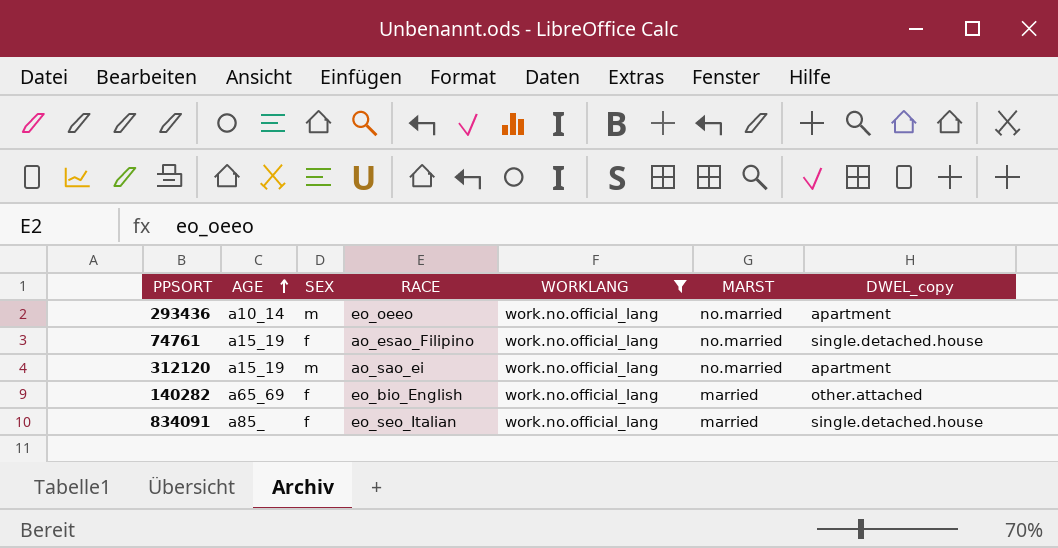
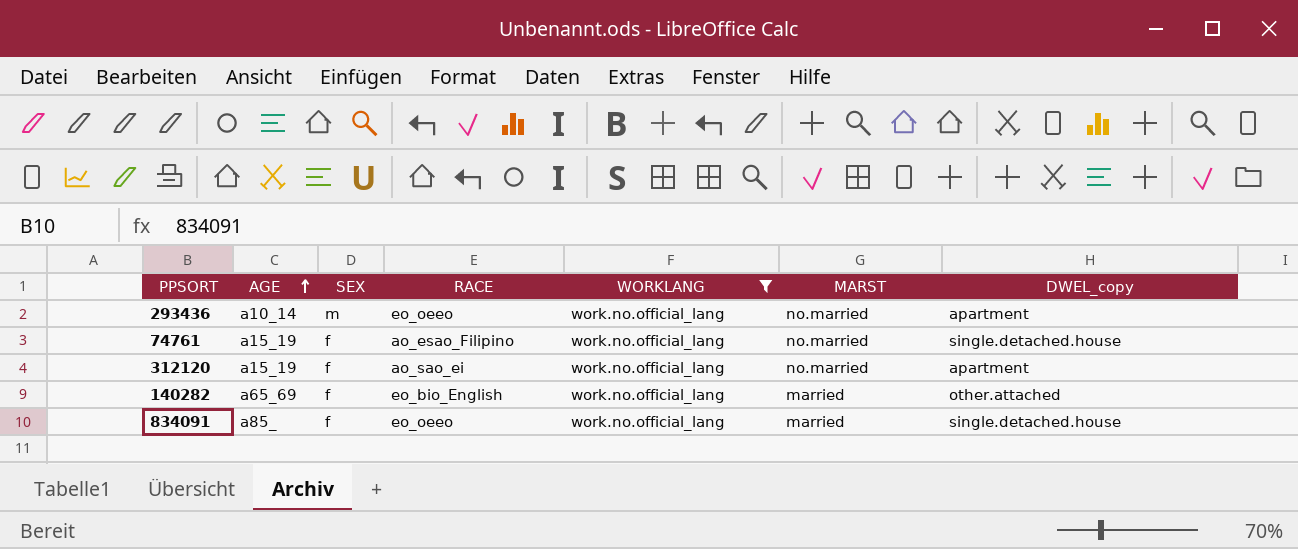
312120 | SEX: m -> f
834091 | RACE: eo_seo_Italian -> eo_oeeo

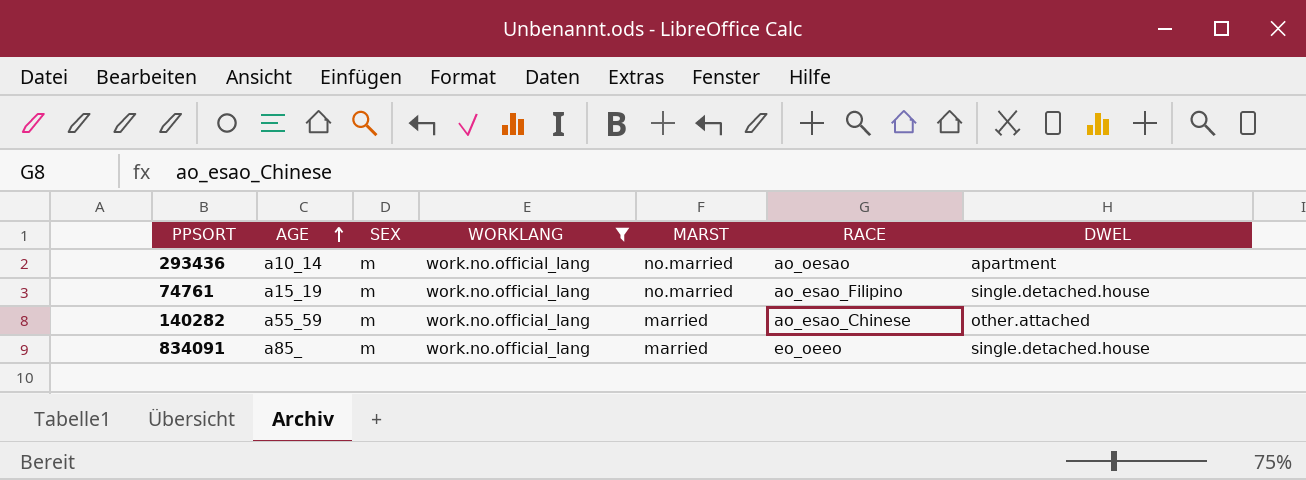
column RACE | position: 4 -> 6
column name: DWEL_copy -> DWEL
row 312120: a15_19 | f | ao_sao_ei | work.no.official_lang | no.married | apartment -> none
293436 | RACE: eo_oeeo -> ao_oesao
74761 | SEX: f -> m
140282 | AGE: a65_69 -> a55_59
140282 | SEX: f -> m
140282 | RACE: eo_bio_English -> ao_esao_Chinese
834091 | SEX: f -> m

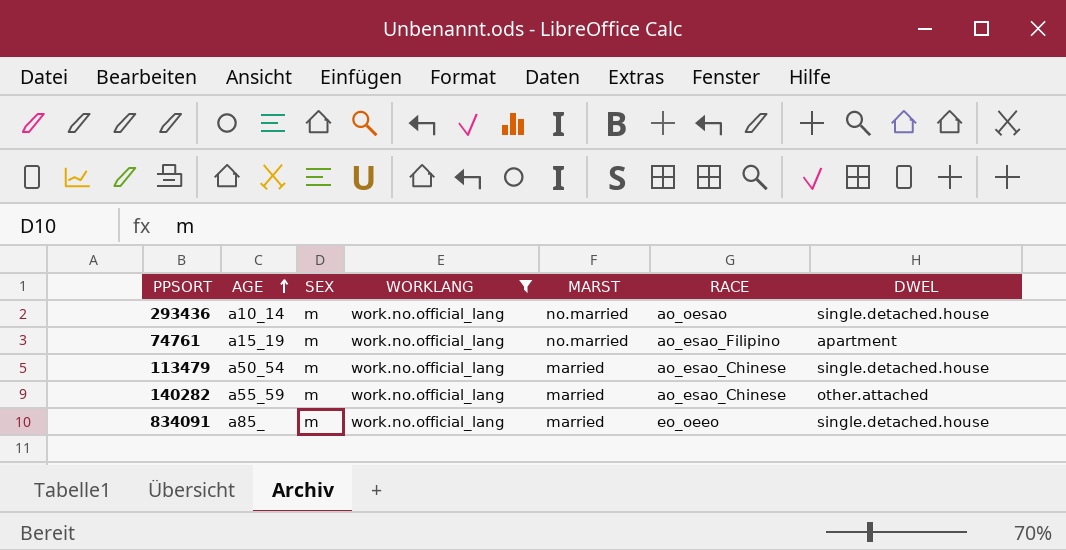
293436 | DWEL: apartment -> single.detached.house
74761 | DWEL: single.detached.house -> apartment
row 113479: none -> a50_54 | m | work.no.official_lang | married | ao_esao_Chinese | single.detached.house

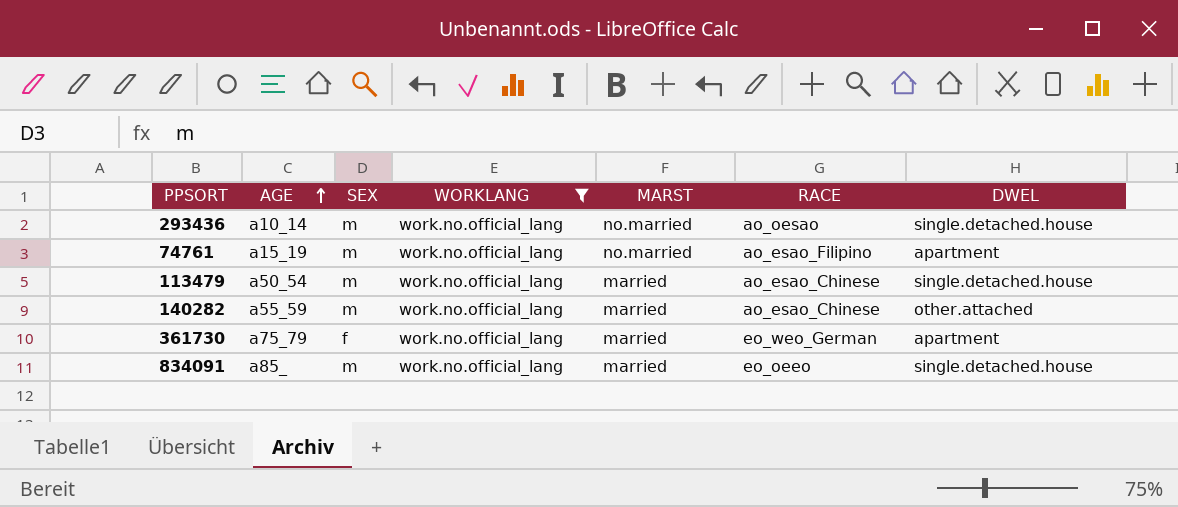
row 361730: none -> a75_79 | f | work.no.official_lang | married | eo_weo_German | apartment

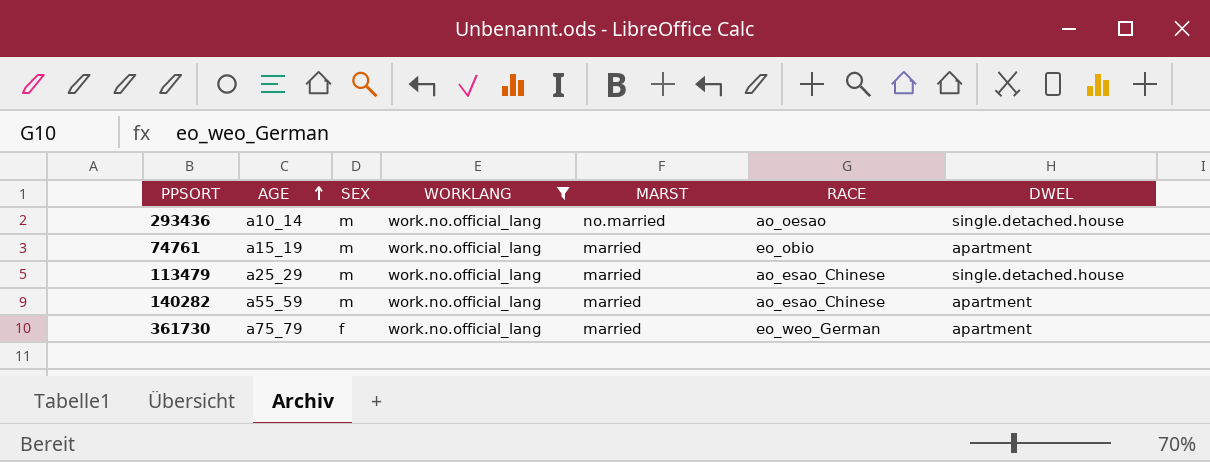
row 834091: a85_ | m | work.no.official_lang | married | eo_oeeo | single.detached.house -> none
74761 | MARST: no.married -> married
74761 | RACE: ao_esao_Filipino -> eo_obio
113479 | AGE: a50_54 -> a25_29
140282 | DWEL: other.attached -> apartment

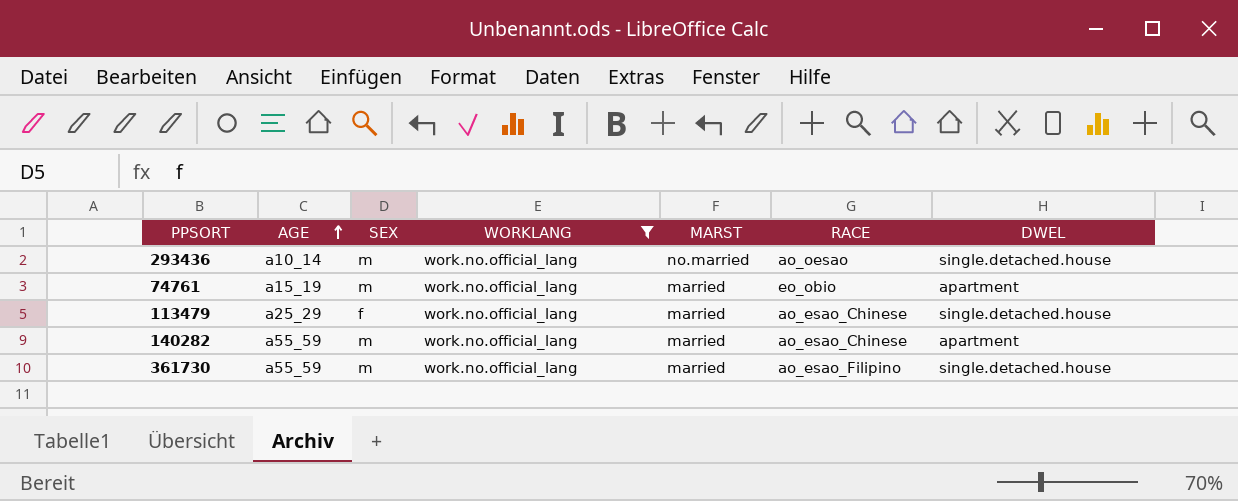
113479 | SEX: m -> f
361730 | AGE: a75_79 -> a55_59
361730 | SEX: f -> m
361730 | RACE: eo_weo_German -> ao_esao_Filipino
361730 | DWEL: apartment -> single.detached.house

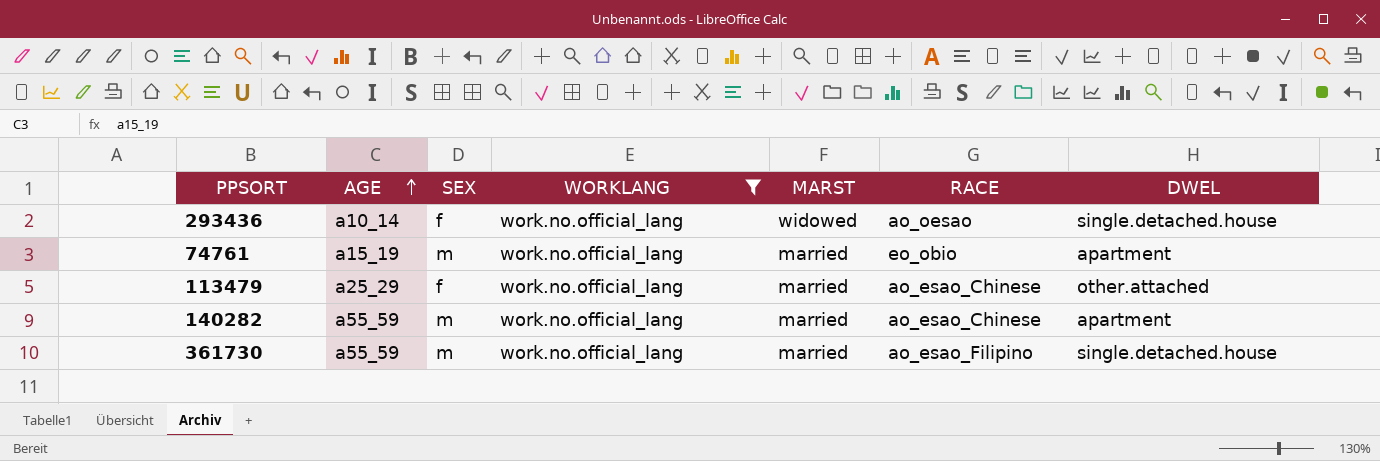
293436 | SEX: m -> f
293436 | MARST: no.married -> widowed
113479 | DWEL: single.detached.house -> other.attached

